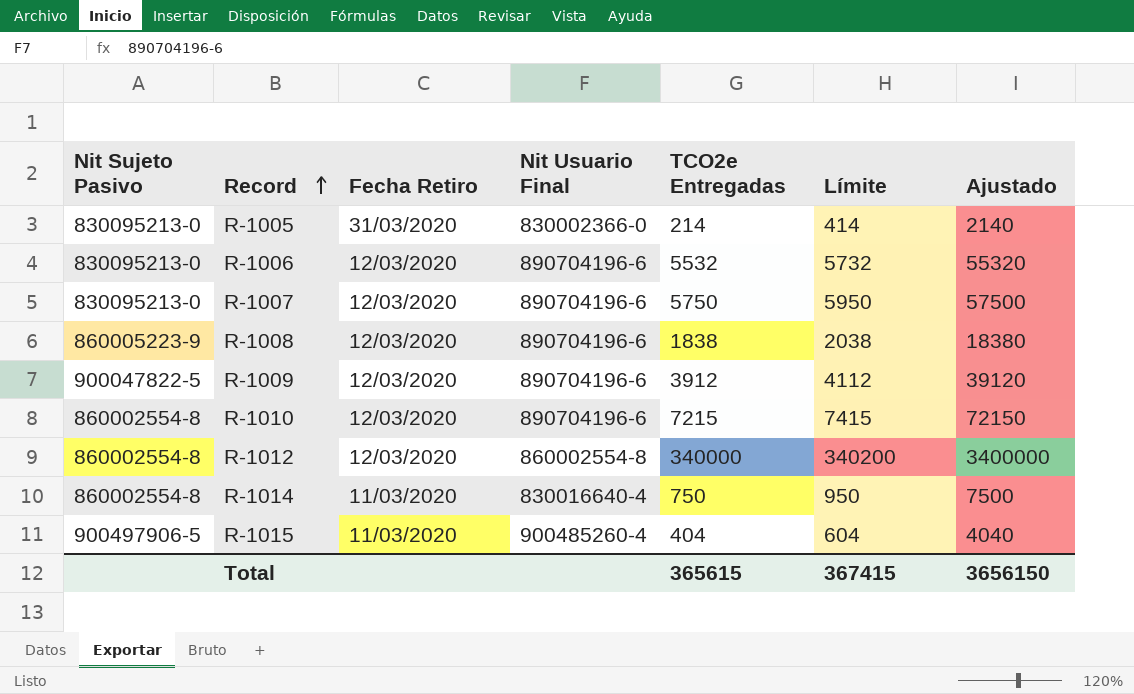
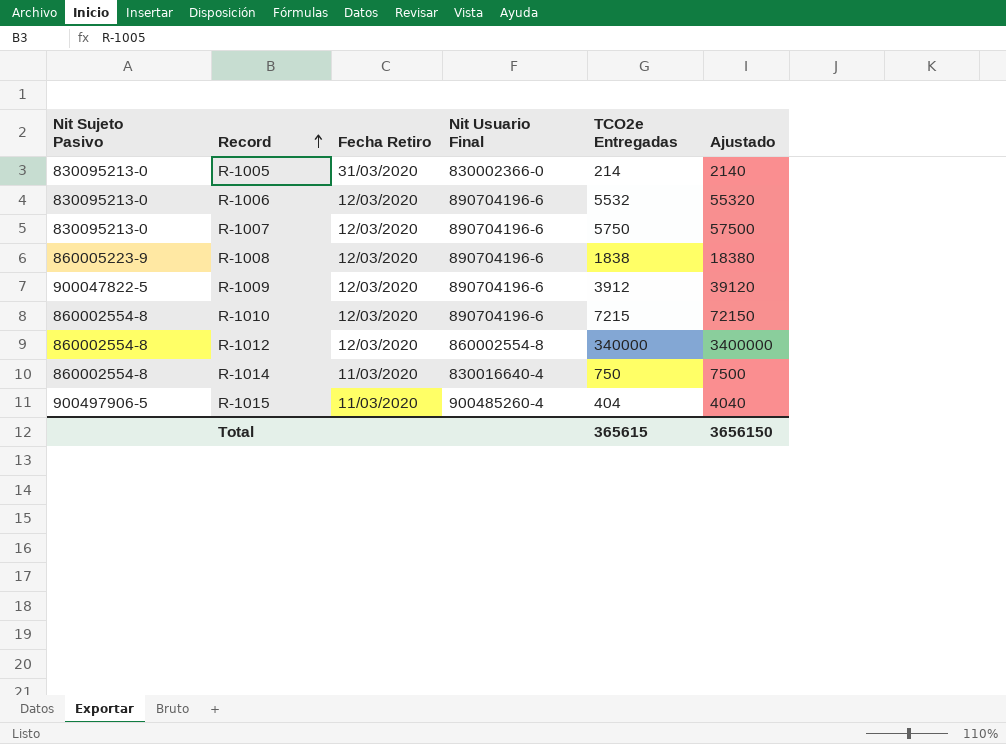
column Límite | formula: [TCO2e Entregadas] + 200 -> none

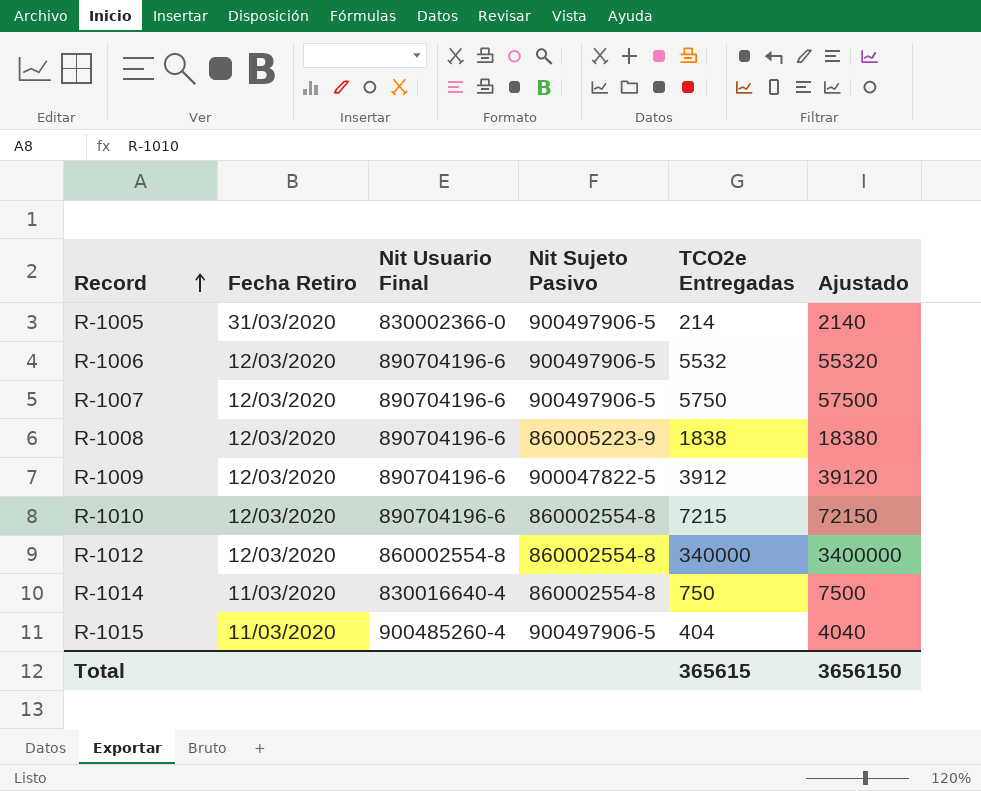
column Nit Sujeto Pasivo | position: 1 -> 4
R-1005 | Nit Sujeto Pasivo: 830095213-0 -> 900497906-5
R-1006 | Nit Sujeto Pasivo: 830095213-0 -> 900497906-5
R-1007 | Nit Sujeto Pasivo: 830095213-0 -> 900497906-5

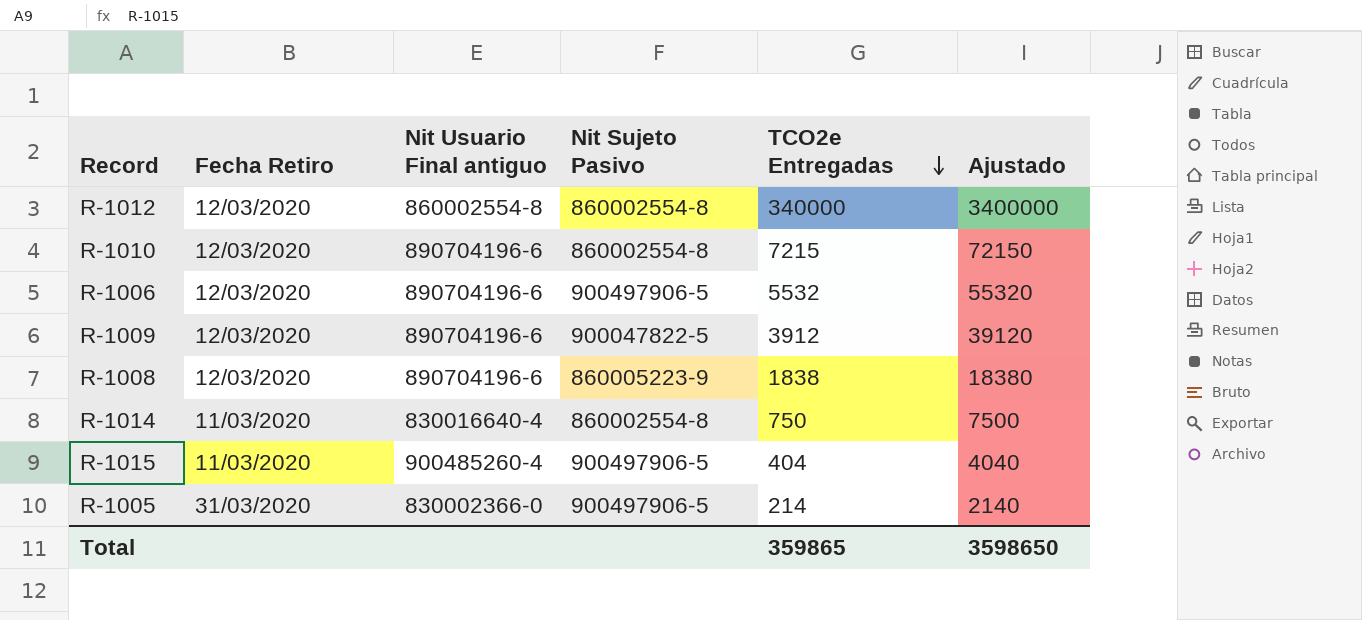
row order: Record ascending -> TCO2e Entregadas descending
column name: Nit Usuario Final -> Nit Usuario Final antiguo
row R-1007: 12/03/2020 | 890704196-6 | 900497906-5 | 5750 | 57500 -> none
Total | TCO2e Entregadas: 365615 -> 359865
Total | Ajustado: 3656150 -> 3598650

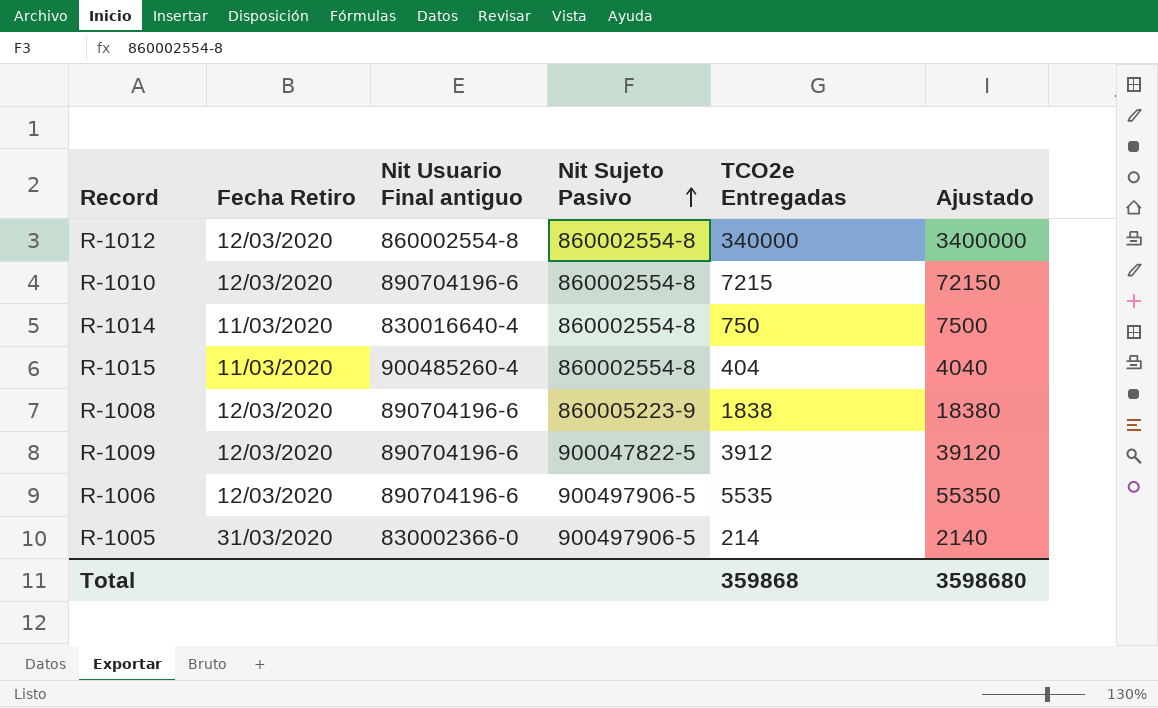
row order: TCO2e Entregadas descending -> Nit Sujeto Pasivo ascending
R-1015 | Nit Sujeto Pasivo: 900497906-5 -> 860002554-8
R-1006 | TCO2e Entregadas: 5532 -> 5535
R-1006 | Ajustado: 55320 -> 55350
Total | TCO2e Entregadas: 359865 -> 359868
Total | Ajustado: 3598650 -> 3598680

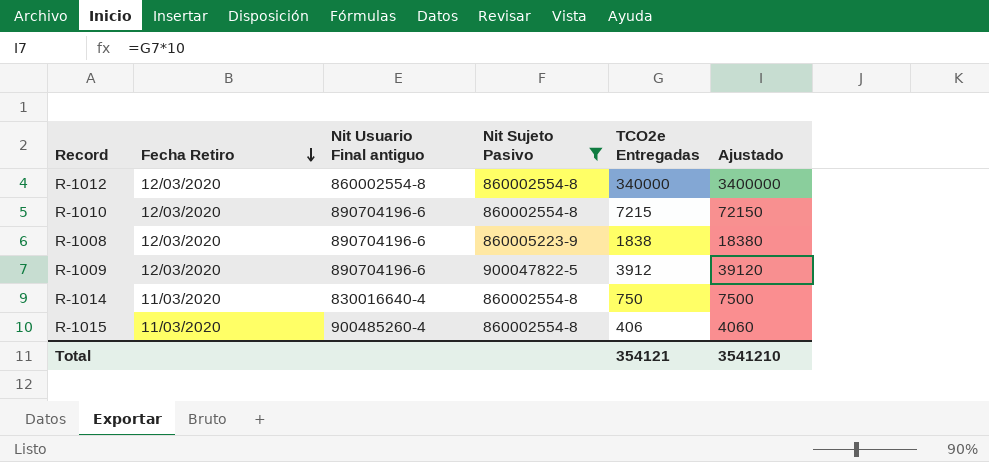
filter: none -> Nit Sujeto Pasivo != 900497906-5
row order: Nit Sujeto Pasivo ascending -> Fecha Retiro descending
R-1015 | TCO2e Entregadas: 404 -> 406
R-1015 | Ajustado: 4040 -> 4060
Total | TCO2e Entregadas: 359868 -> 354121
Total | Ajustado: 3598680 -> 3541210

